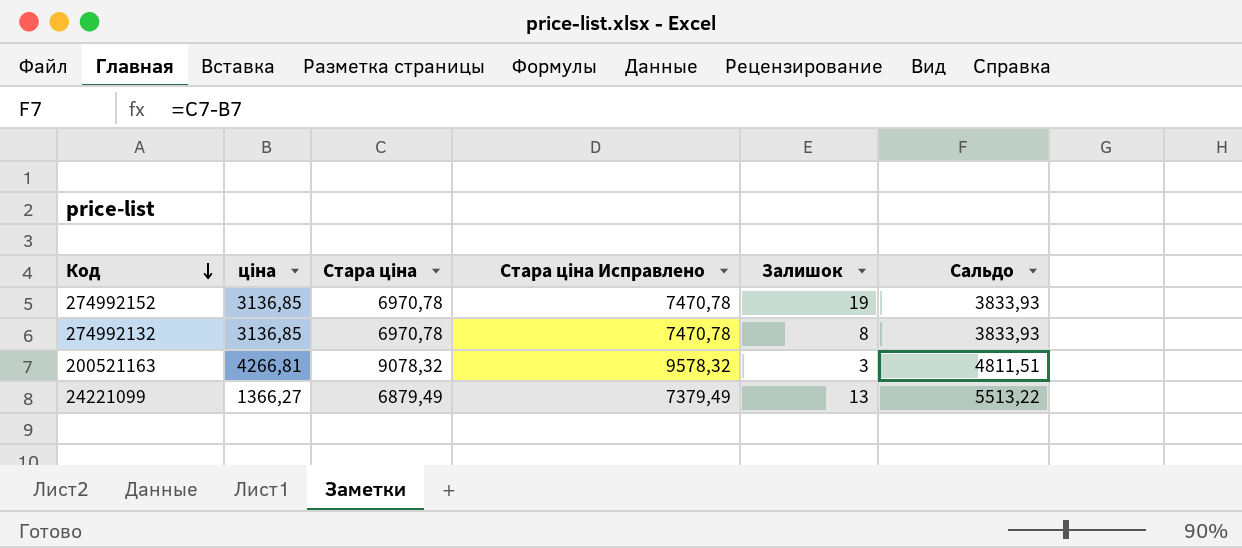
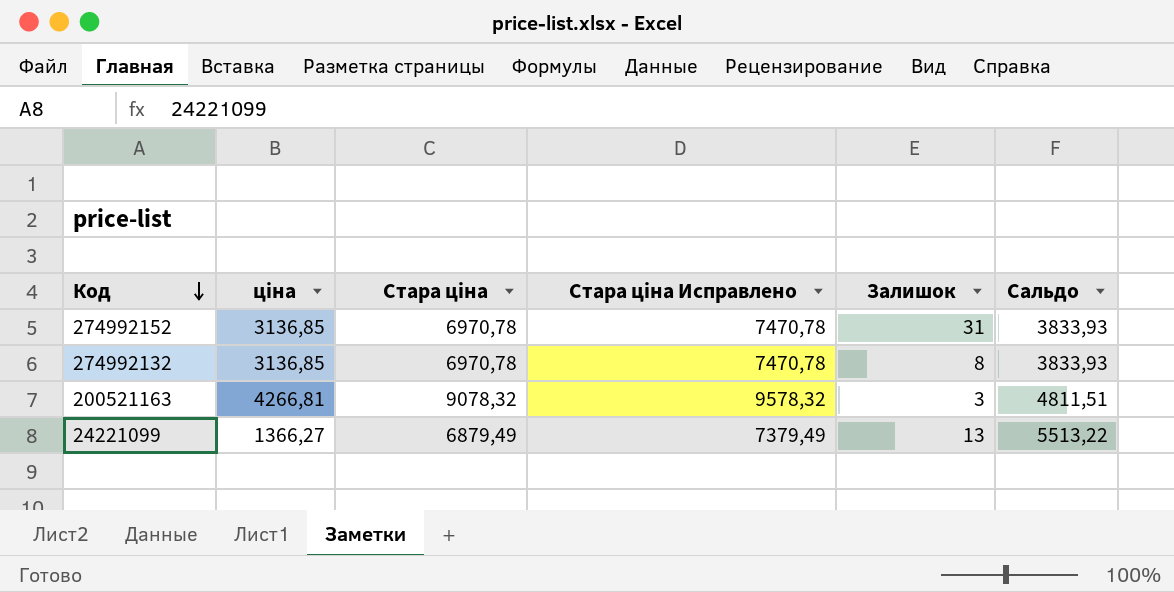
274992152 | Залишок: 19 -> 31

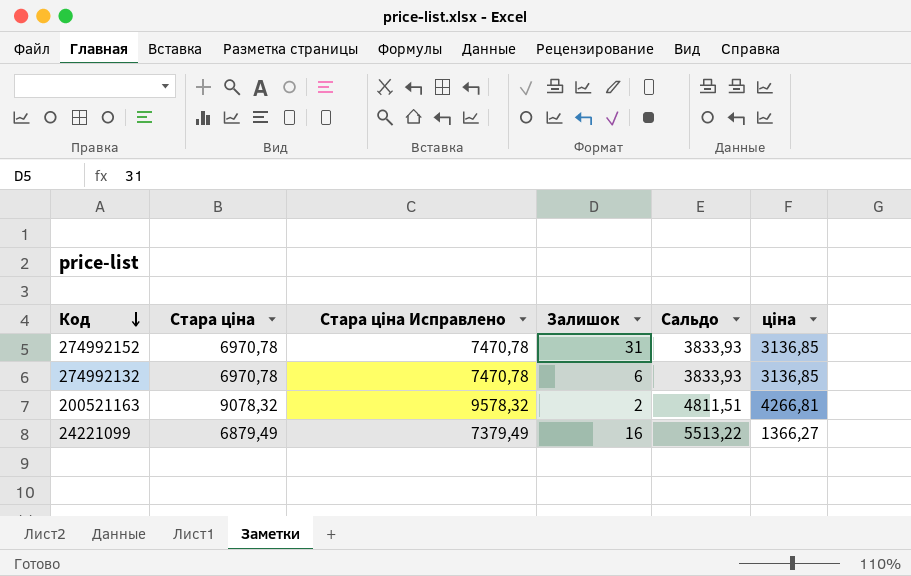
column ціна | position: 2 -> 6
274992132 | Залишок: 8 -> 6
200521163 | Залишок: 3 -> 2
24221099 | Залишок: 13 -> 16

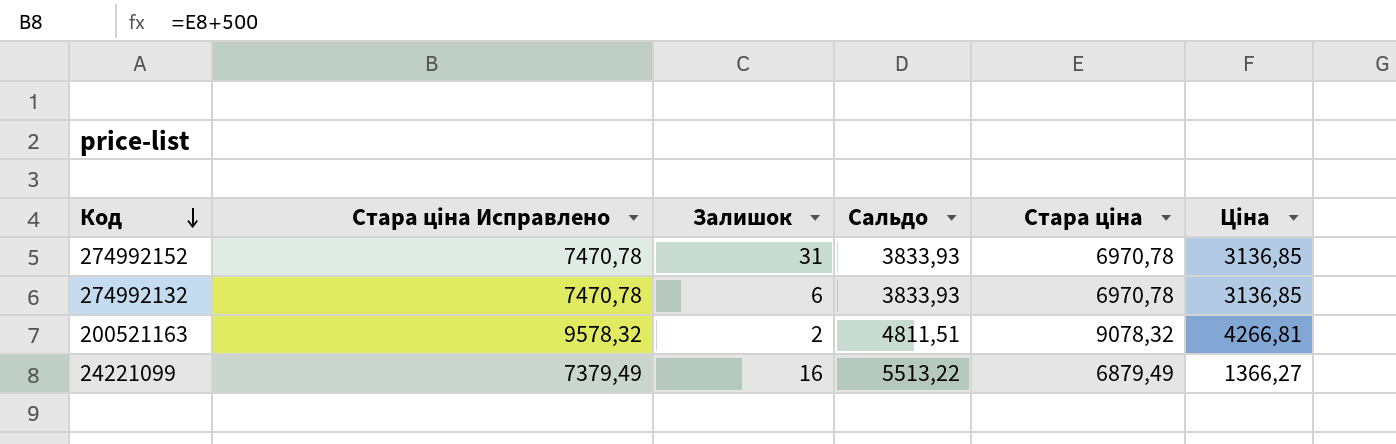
column Стара ціна | position: 2 -> 5
column name: ціна -> Ціна

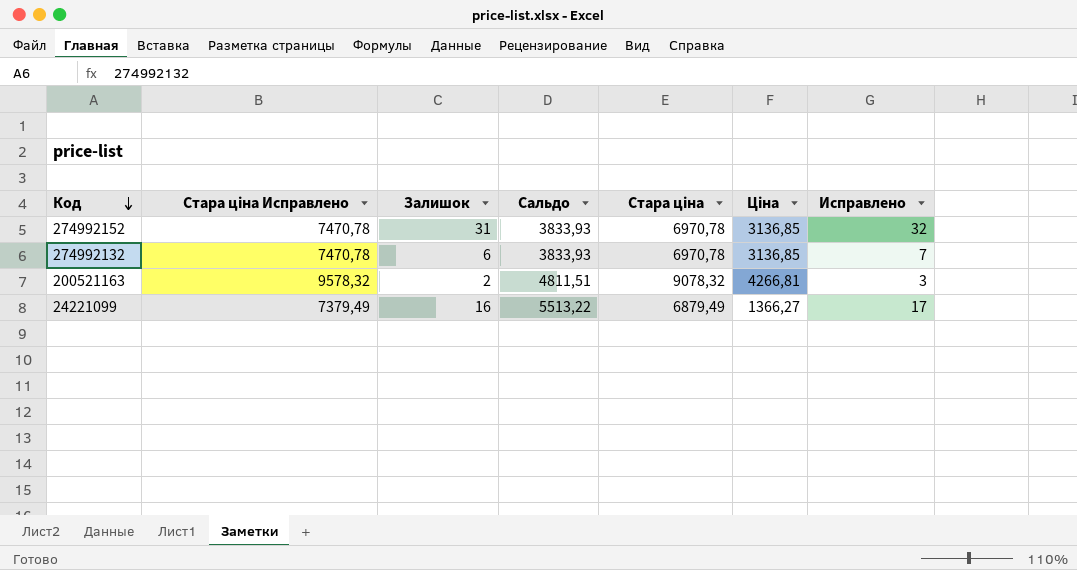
column Исправлено | formula: none -> [Залишок] + 1

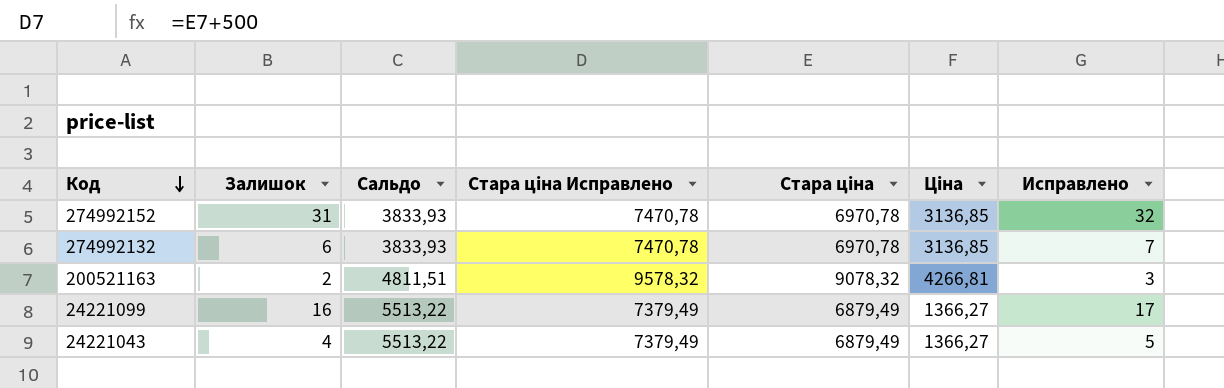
column Стара ціна Исправлено | position: 2 -> 4
row 24221043: none -> 4 | 5513,22 | 7379,49 | 6879,49 | 1366,27 | 5

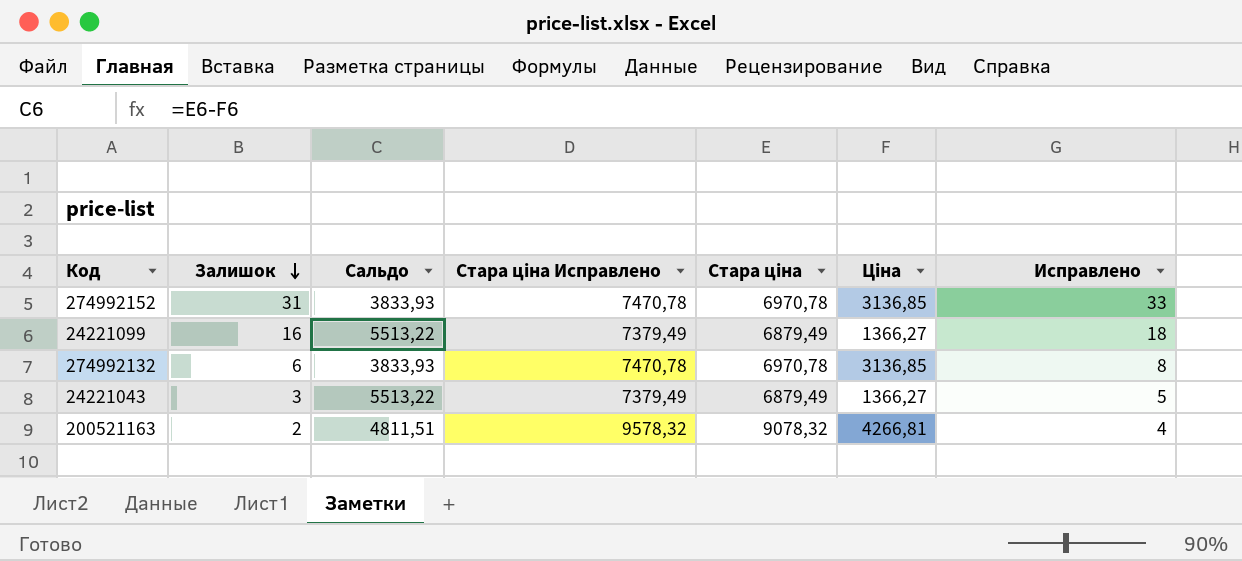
row order: Код descending -> Залишок descending
column Исправлено | formula: [Залишок] + 1 -> [Залишок] + 2
24221043 | Залишок: 4 -> 3

